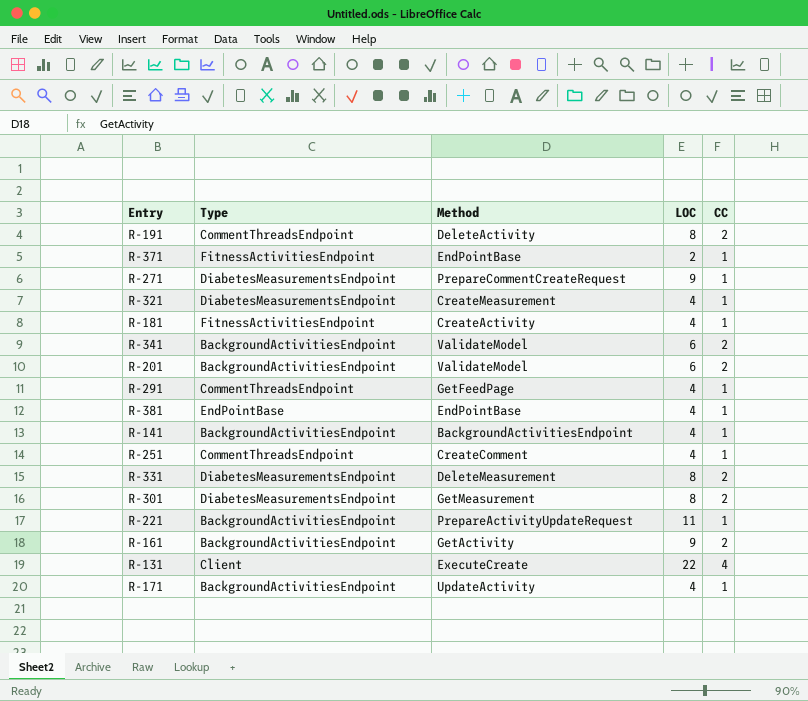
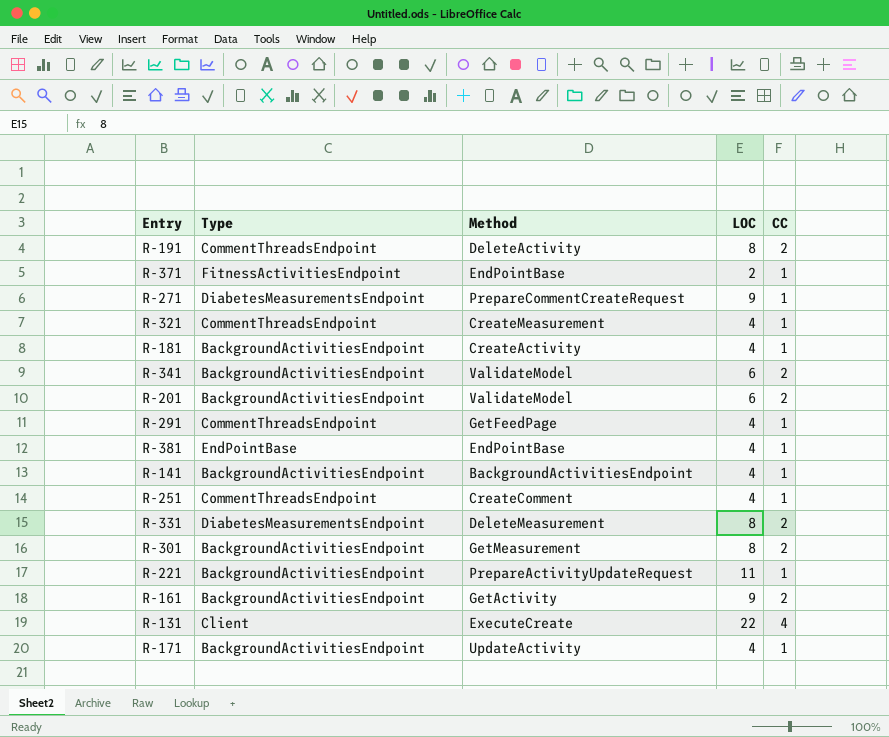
R-321 | Type: DiabetesMeasurementsEndpoint -> CommentThreadsEndpoint
R-181 | Type: FitnessActivitiesEndpoint -> BackgroundActivitiesEndpoint
R-301 | Type: DiabetesMeasurementsEndpoint -> BackgroundActivitiesEndpoint

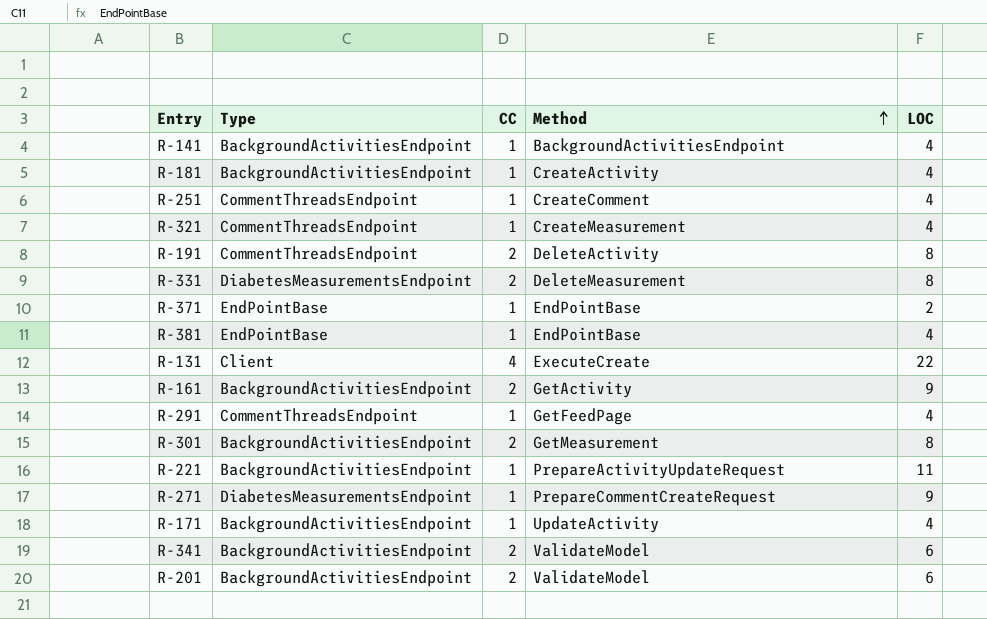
row order: none -> Method ascending
column CC | position: 5 -> 3
R-371 | Type: FitnessActivitiesEndpoint -> EndPointBase

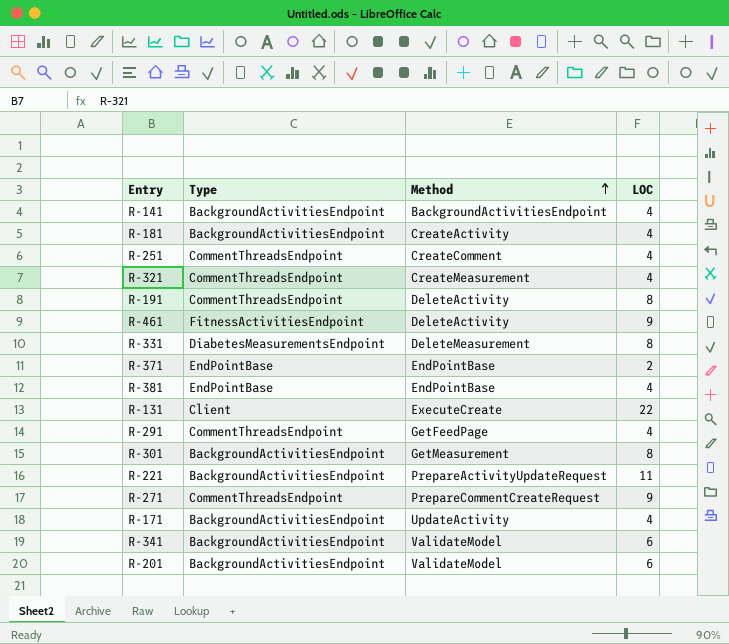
column CC | position: 3 -> none
row R-161: BackgroundActivitiesEndpoint | 2 | GetActivity | 9 -> none
row R-461: none -> FitnessActivitiesEndpoint | DeleteActivity | 9
R-271 | Type: DiabetesMeasurementsEndpoint -> CommentThreadsEndpoint

